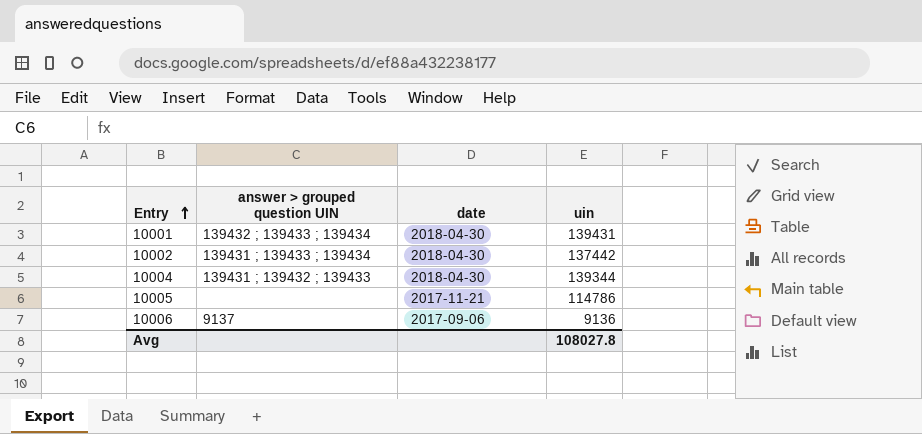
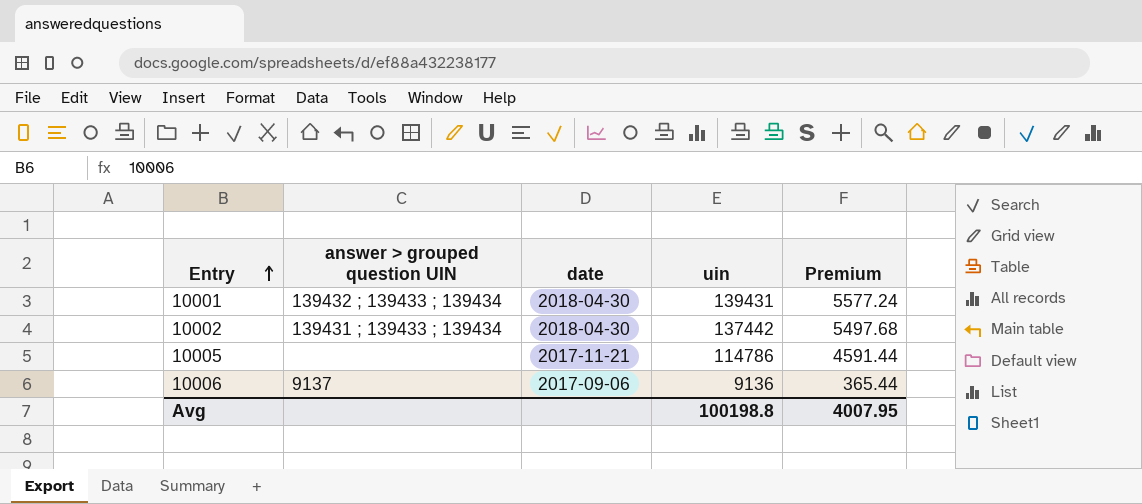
column Premium | formula: none -> [uin] * 0.04
row 10004: 139431 ; 139432 ; 139433 | 2018-04-30 | 139344 -> none
Avg | uin: 108027.8 -> 100198.8

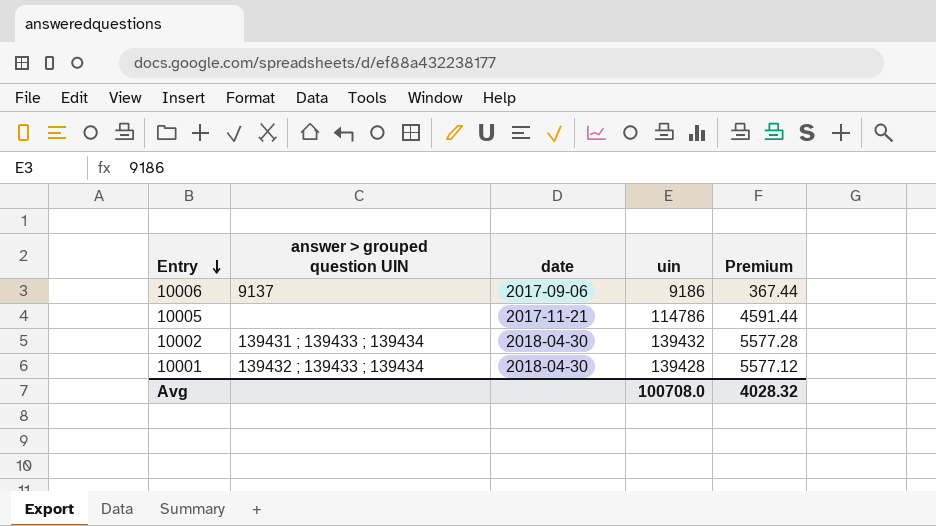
row order: Entry ascending -> Entry descending
10006 | uin: 9136 -> 9186
10006 | Premium: 365.44 -> 367.44
10002 | uin: 137442 -> 139432
10002 | Premium: 5497.68 -> 5577.28
10001 | uin: 139431 -> 139428
10001 | Premium: 5577.24 -> 5577.12
Avg | uin: 100198.8 -> 100708.0
Avg | Premium: 4007.95 -> 4028.32

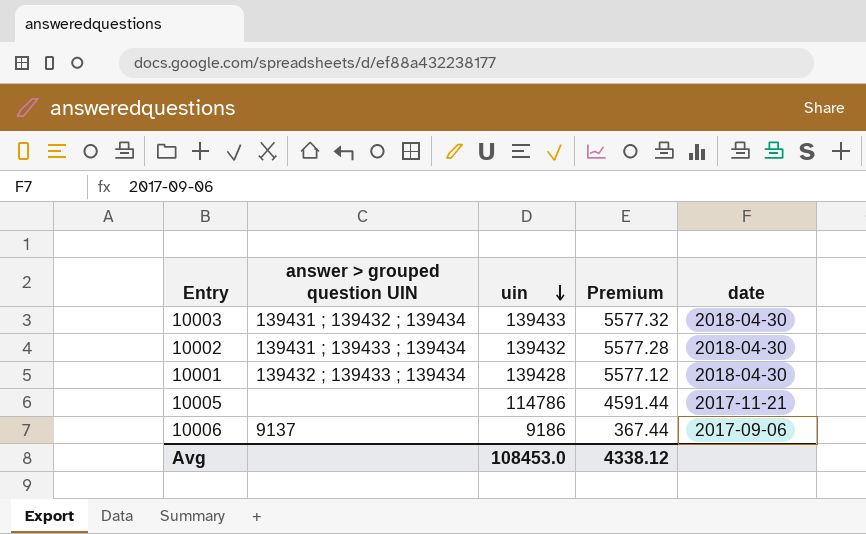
row order: Entry descending -> uin descending
column date | position: 3 -> 5
row 10003: none -> 139431 ; 139432 ; 139434 | 139433 | 5577.32 | 2018-04-30
Avg | uin: 100708.0 -> 108453.0
Avg | Premium: 4028.32 -> 4338.12

